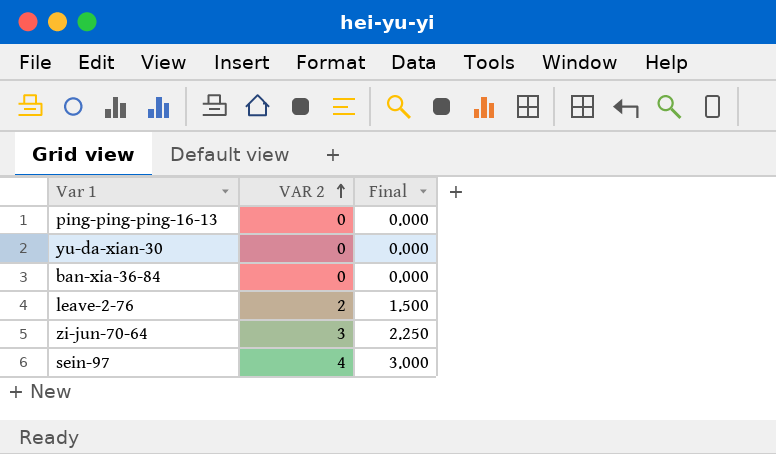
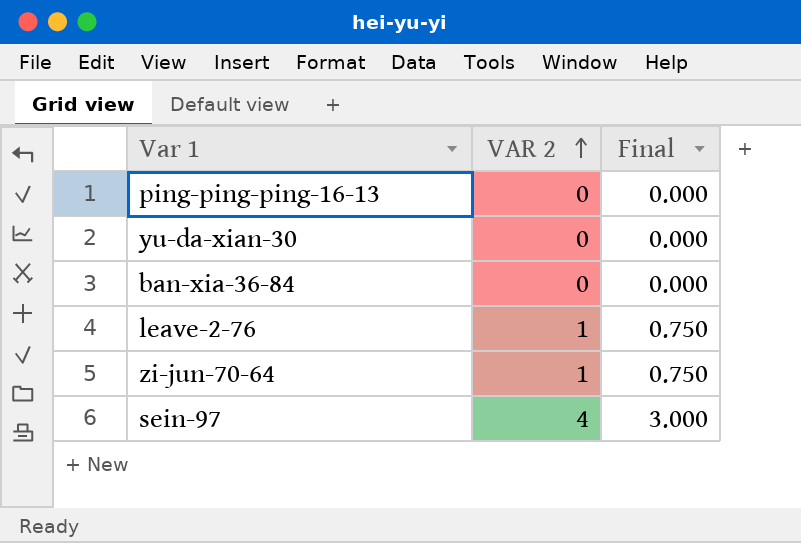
leave-2-76 | VAR 2: 2 -> 1
leave-2-76 | Final: 1.500 -> 0.750
zi-jun-70-64 | VAR 2: 3 -> 1
zi-jun-70-64 | Final: 2.250 -> 0.750

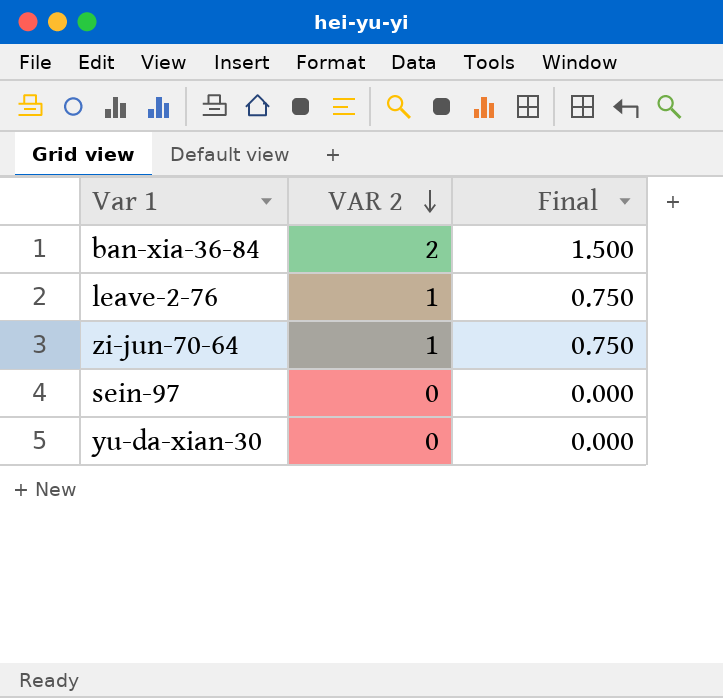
row order: VAR 2 ascending -> VAR 2 descending
row ping-ping-ping-16-13: 0 | 0.000 -> none
ban-xia-36-84 | VAR 2: 0 -> 2
ban-xia-36-84 | Final: 0.000 -> 1.500
sein-97 | VAR 2: 4 -> 0
sein-97 | Final: 3.000 -> 0.000

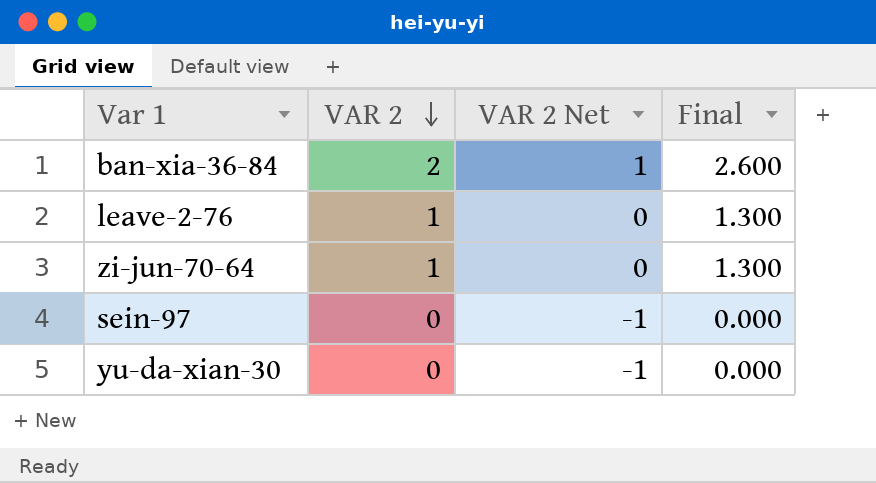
column VAR 2 Net | formula: none -> [VAR 2] - 1
column Final | formula: [VAR 2] * 0.75 -> [VAR 2] * 1.3

